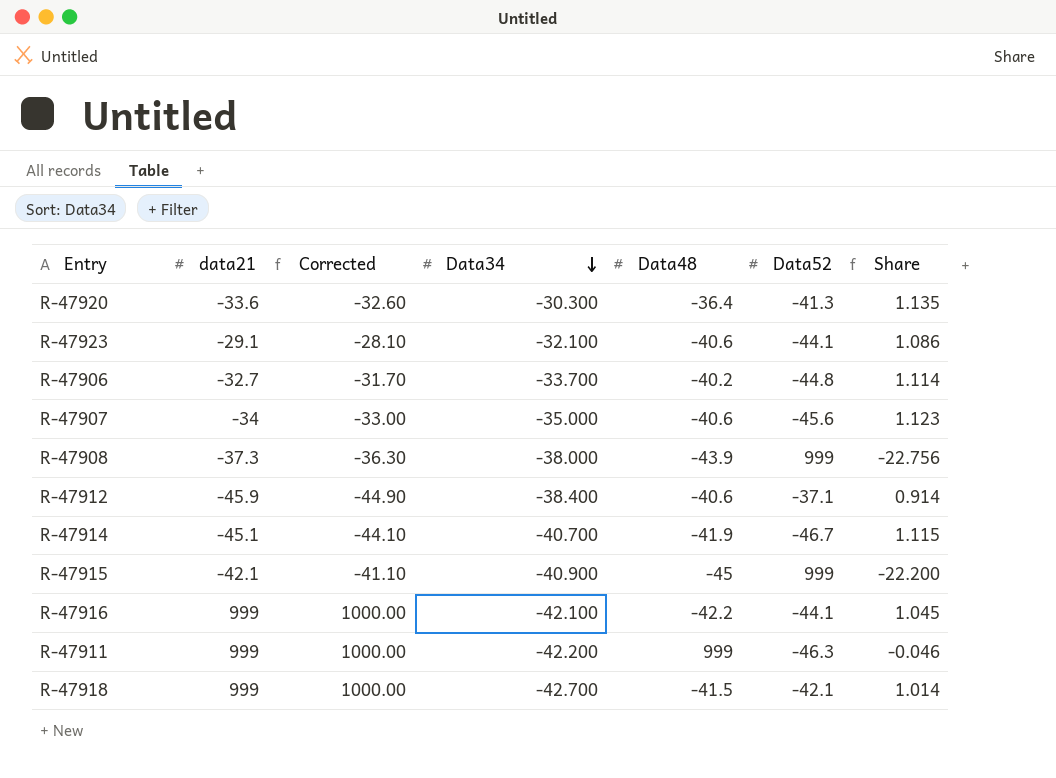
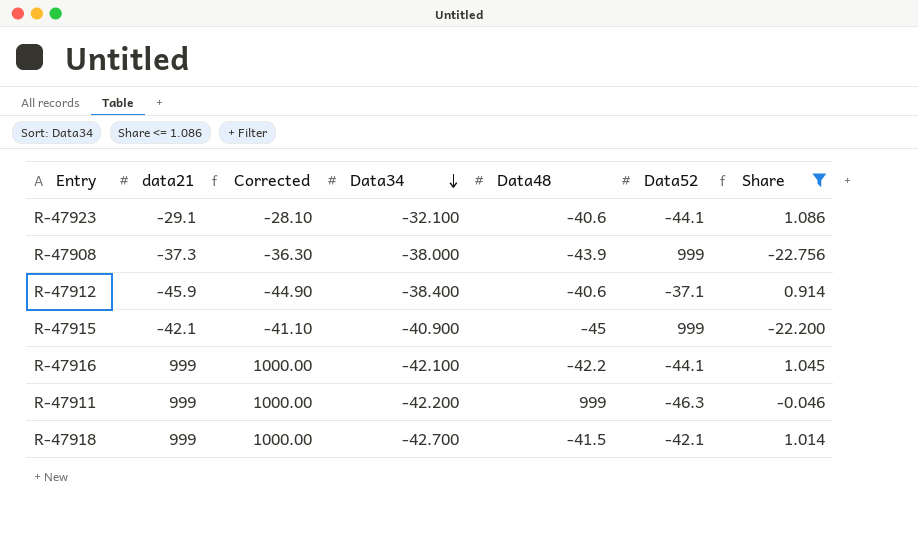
filter: none -> Share <= 1.086

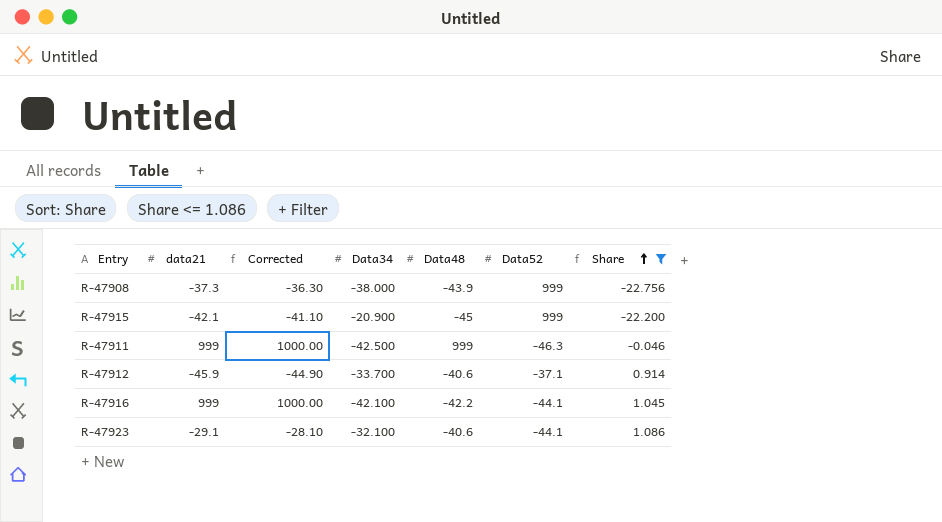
row order: Data34 descending -> Share ascending
row R-47918: 999 | 1000.00 | -42.700 | -41.5 | -42.1 | 1.014 -> none
R-47915 | Data34: -40.900 -> -20.900
R-47911 | Data34: -42.200 -> -42.500
R-47912 | Data34: -38.400 -> -33.700

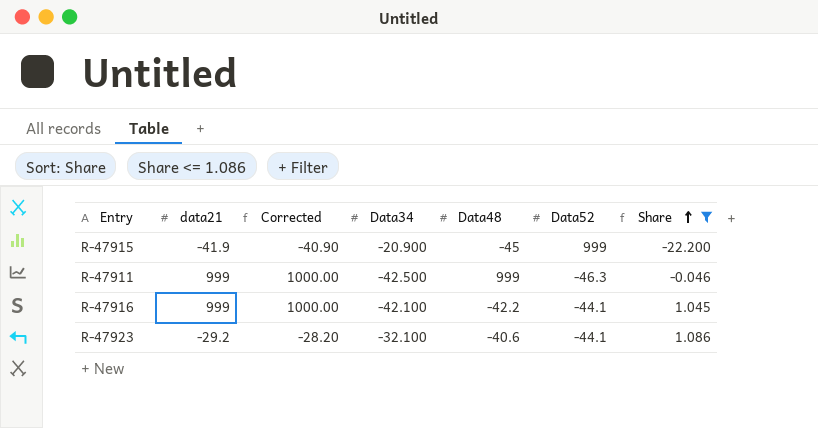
row R-47908: -37.3 | -36.30 | -38.000 | -43.9 | 999 | -22.756 -> none
row R-47912: -45.9 | -44.90 | -33.700 | -40.6 | -37.1 | 0.914 -> none
R-47915 | data21: -42.1 -> -41.9
R-47915 | Corrected: -41.10 -> -40.90
R-47923 | data21: -29.1 -> -29.2
R-47923 | Corrected: -28.10 -> -28.20

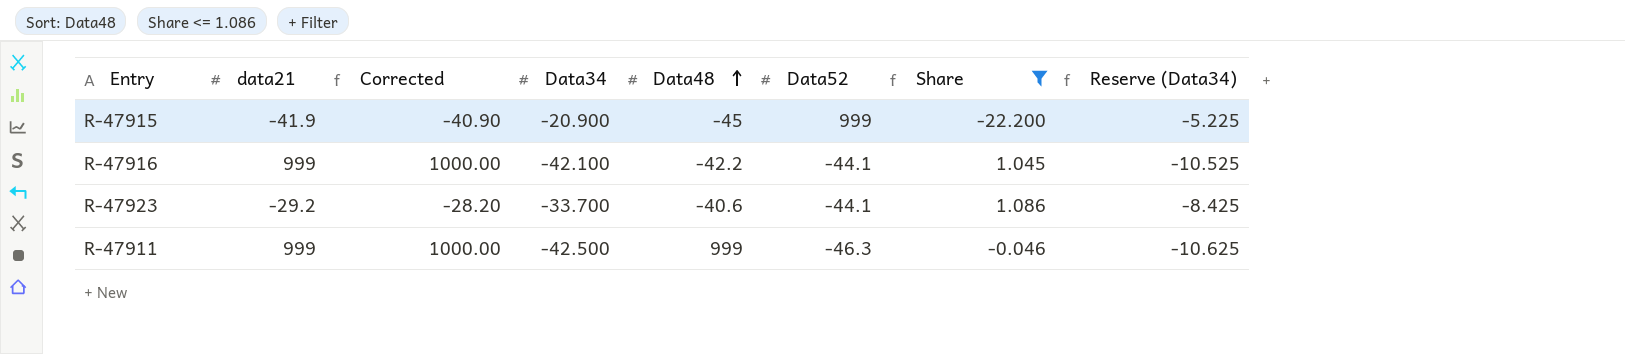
row order: Share ascending -> Data48 ascending
column Reserve (Data34) | formula: none -> [Data34] * 0.25
R-47923 | Data34: -32.100 -> -33.700

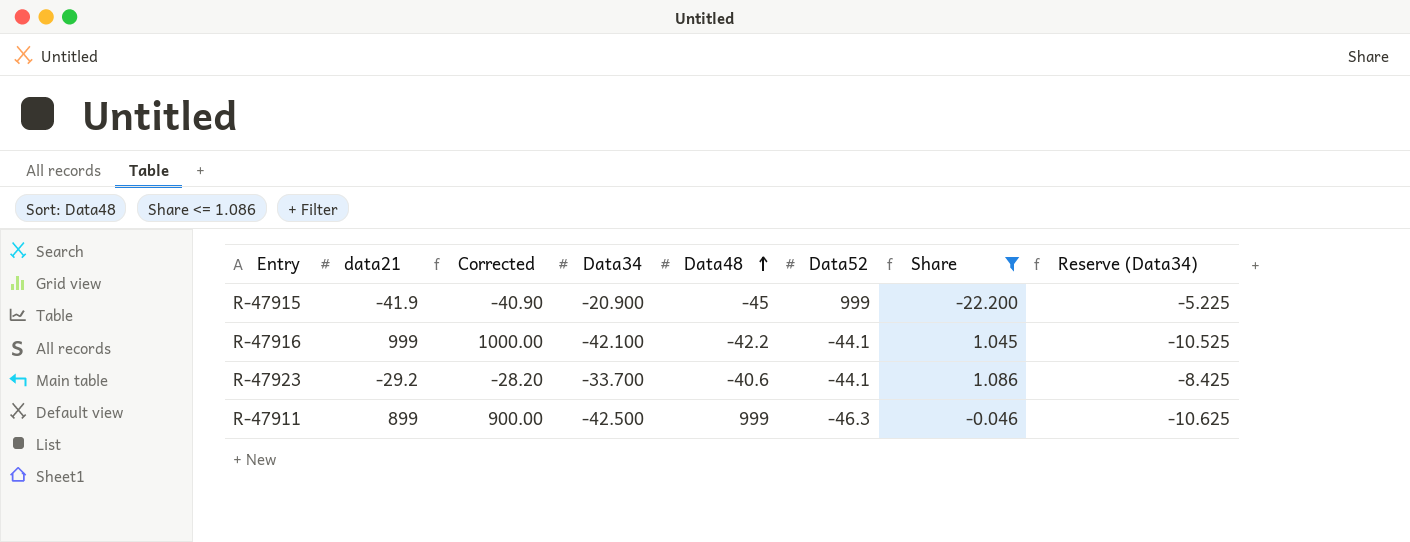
R-47911 | data21: 999 -> 899
R-47911 | Corrected: 1000.00 -> 900.00

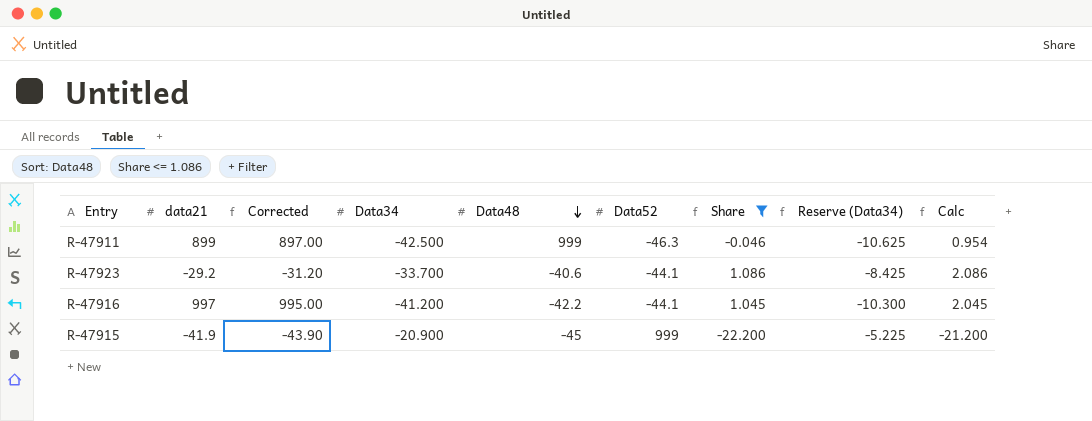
row order: Data48 ascending -> Data48 descending
column Corrected | formula: [data21] + 1 -> [data21] - 2
column Calc | formula: none -> [Share] + 1
R-47916 | data21: 999 -> 997
R-47916 | Data34: -42.100 -> -41.200
R-47916 | Reserve (Data34): -10.525 -> -10.300

